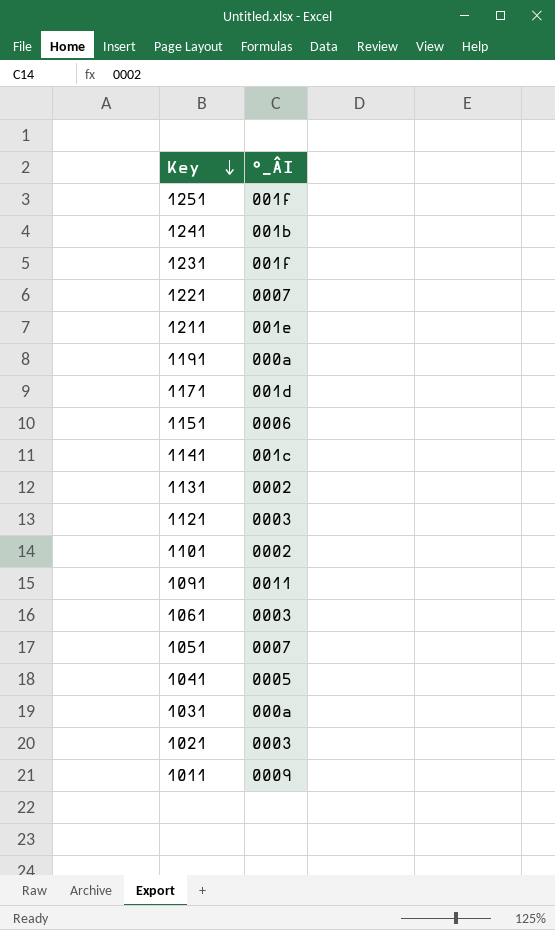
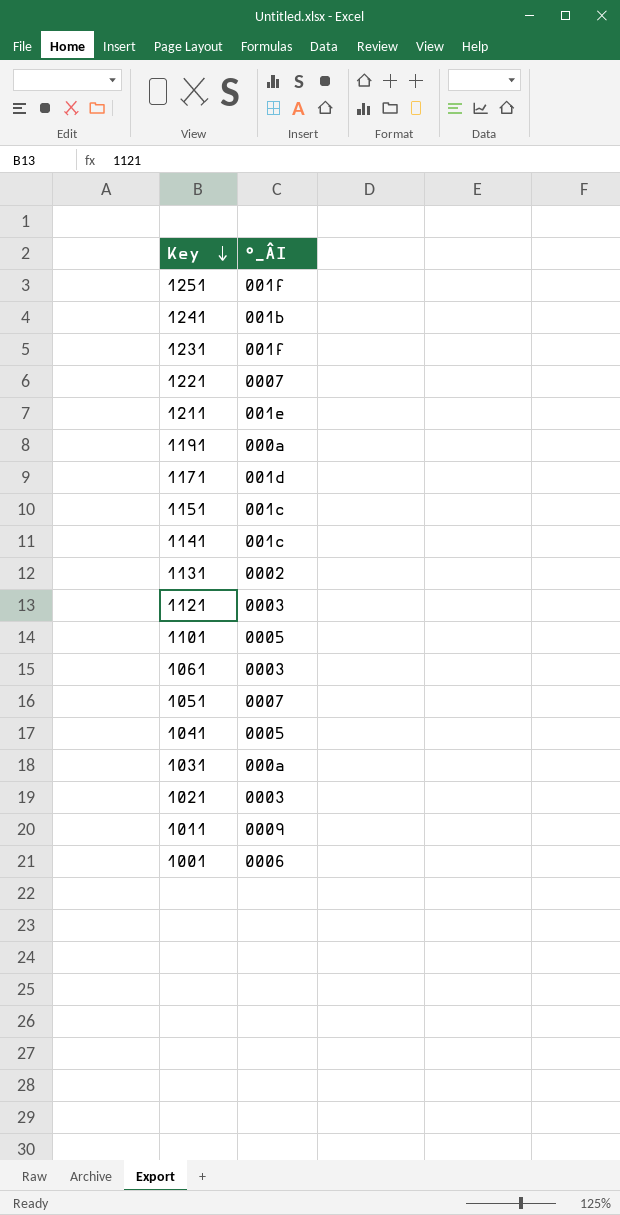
row 1091: 0011 -> none
1151 | °_ÂI: 0006 -> 001c
1101 | °_ÂI: 0002 -> 0005
row 1001: none -> 0006

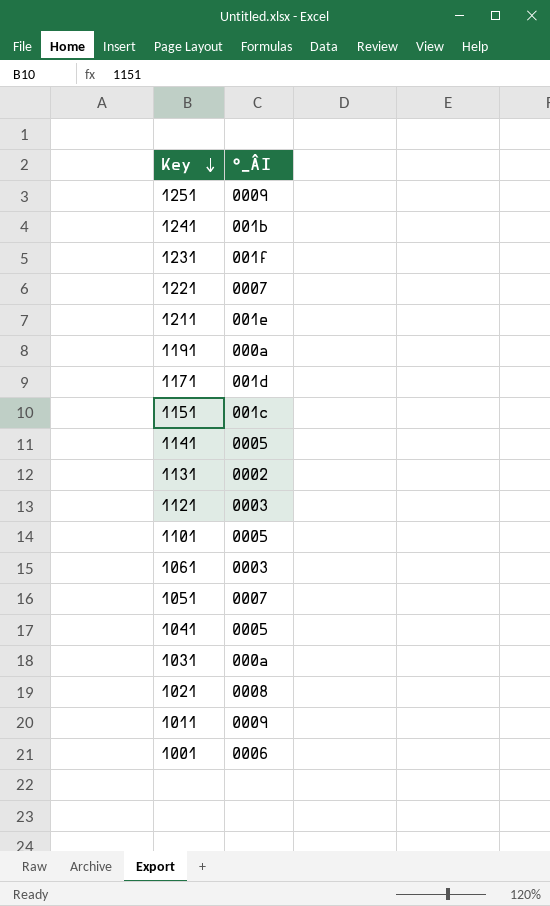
1251 | °_ÂI: 001f -> 0009
1141 | °_ÂI: 001c -> 0005
1021 | °_ÂI: 0003 -> 0008

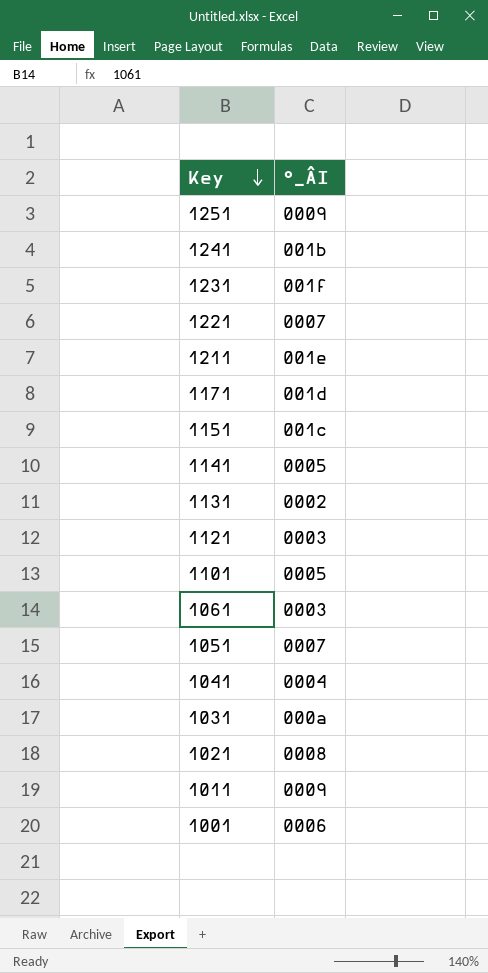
row 1191: 000a -> none
1041 | °_ÂI: 0005 -> 0004

